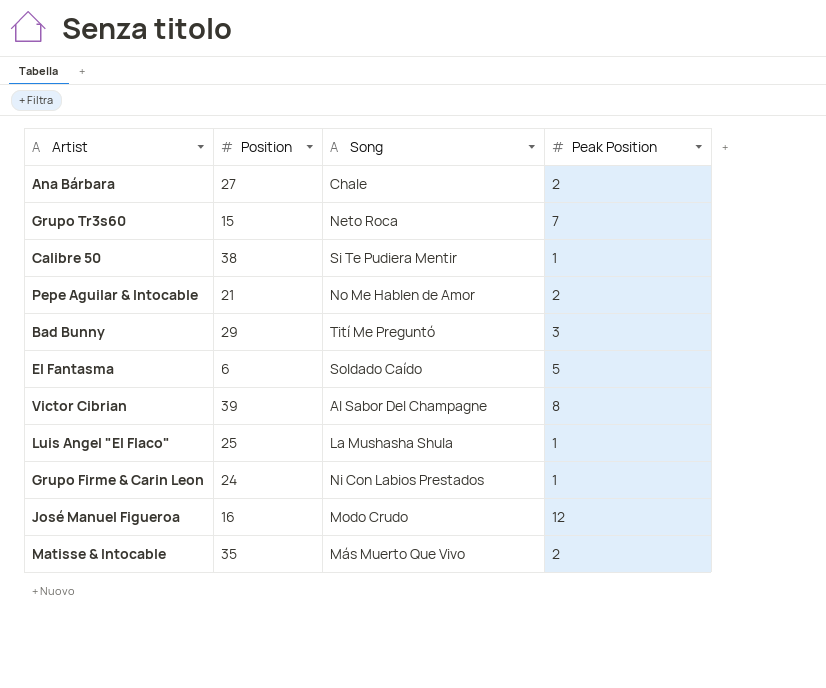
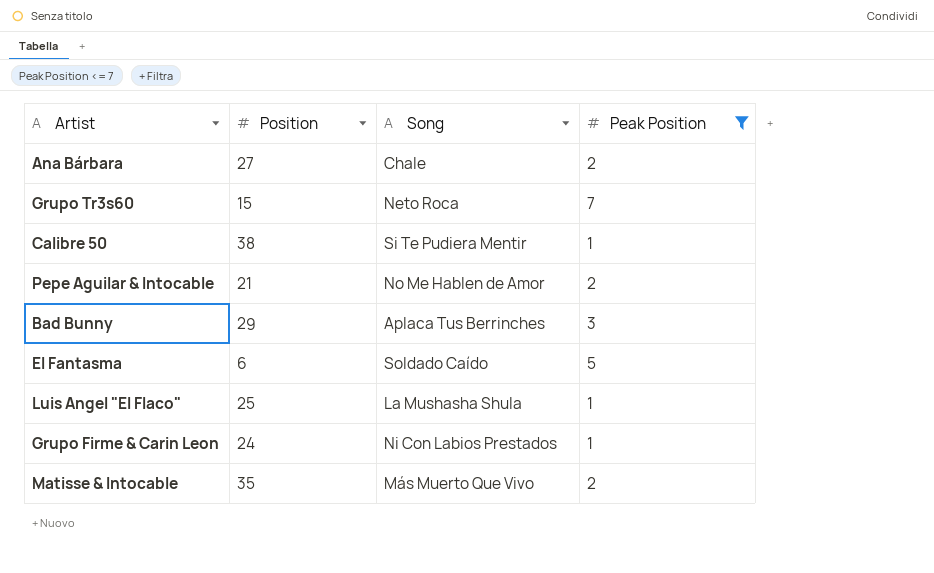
filter: none -> Peak Position <= 7
Bad Bunny | Song: Tití Me Preguntó -> Aplaca Tus Berrinches

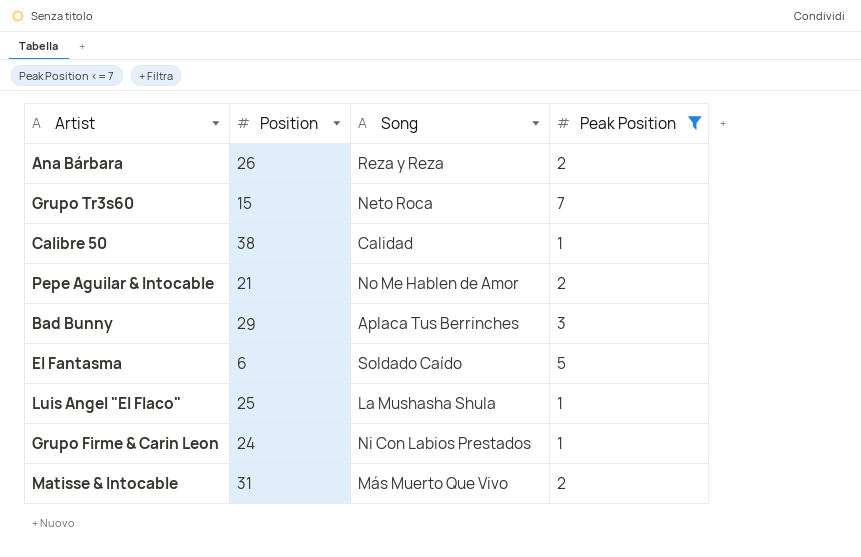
Ana Bárbara | Position: 27 -> 26
Ana Bárbara | Song: Chale -> Reza y Reza
Calibre 50 | Song: Si Te Pudiera Mentir -> Calidad
Matisse & Intocable | Position: 35 -> 31

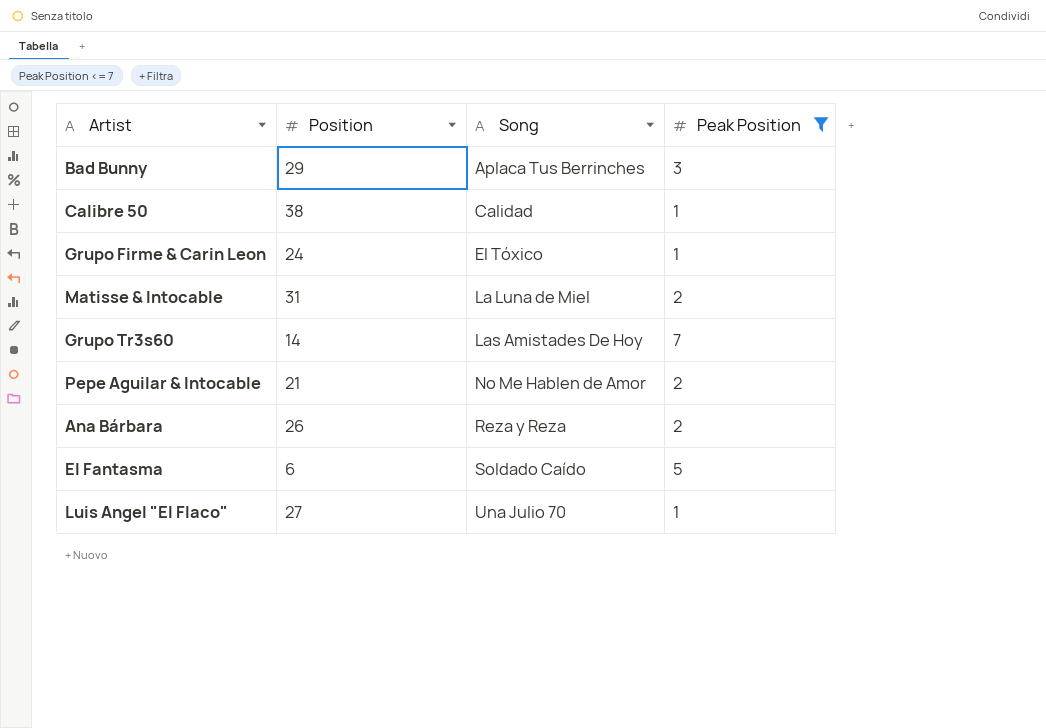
row order: none -> Song ascending
Grupo Firme & Carin Leon | Song: Ni Con Labios Prestados -> El Tóxico
Matisse & Intocable | Song: Más Muerto Que Vivo -> La Luna de Miel
Grupo Tr3s60 | Position: 15 -> 14
Grupo Tr3s60 | Song: Neto Roca -> Las Amistades De Hoy
Luis Angel "El Flaco" | Position: 25 -> 27
Luis Angel "El Flaco" | Song: La Mushasha Shula -> Una Julio 70

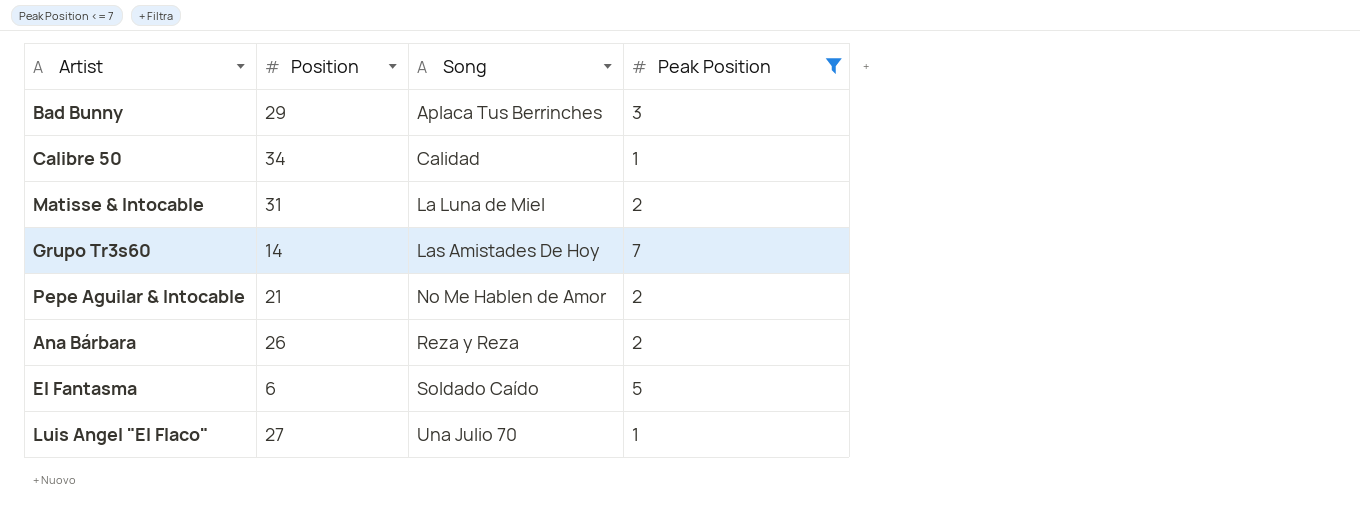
row Grupo Firme & Carin Leon: 24 | El Tóxico | 1 -> none
Calibre 50 | Position: 38 -> 34

